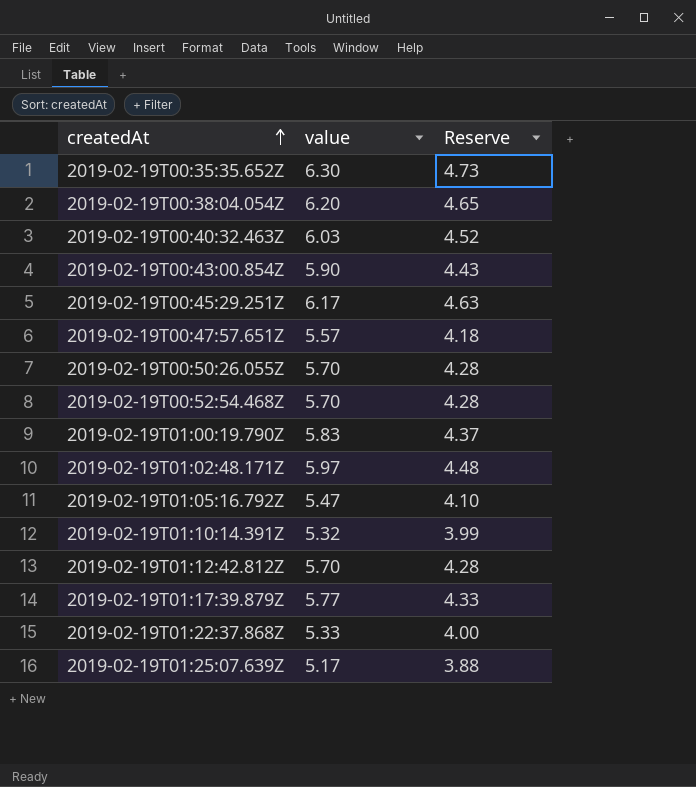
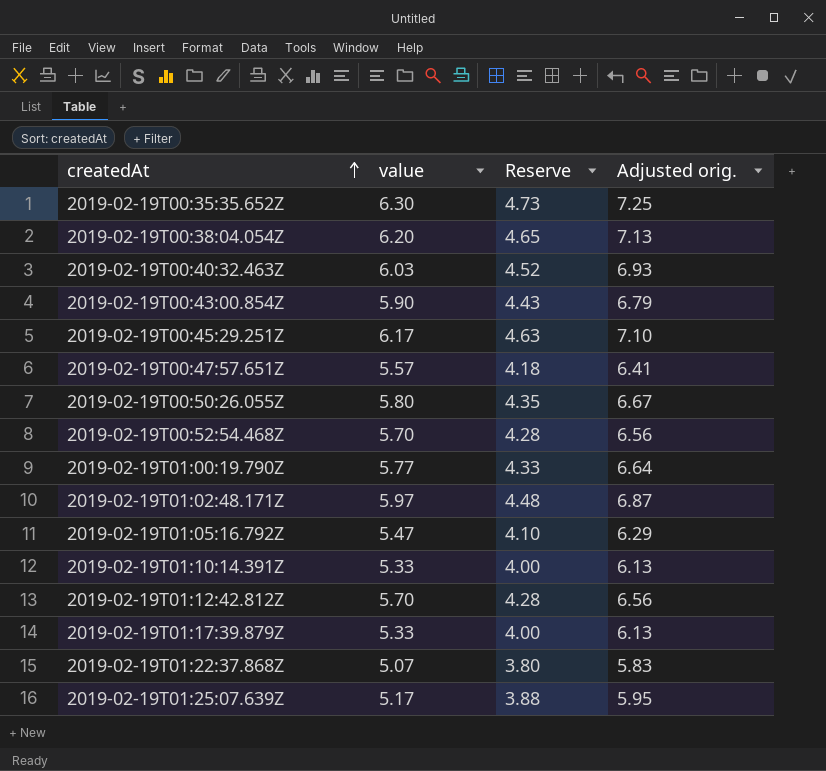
column Adjusted orig. | formula: none -> [value] * 1.15
2019-02-19T00:50:26.055Z | value: 5.70 -> 5.80
2019-02-19T00:50:26.055Z | Reserve: 4.28 -> 4.35
2019-02-19T01:00:19.790Z | value: 5.83 -> 5.77
2019-02-19T01:00:19.790Z | Reserve: 4.37 -> 4.33
2019-02-19T01:10:14.391Z | value: 5.32 -> 5.33
2019-02-19T01:10:14.391Z | Reserve: 3.99 -> 4.00
2019-02-19T01:17:39.879Z | value: 5.77 -> 5.33
2019-02-19T01:17:39.879Z | Reserve: 4.33 -> 4.00
2019-02-19T01:22:37.868Z | value: 5.33 -> 5.07
2019-02-19T01:22:37.868Z | Reserve: 4.00 -> 3.80

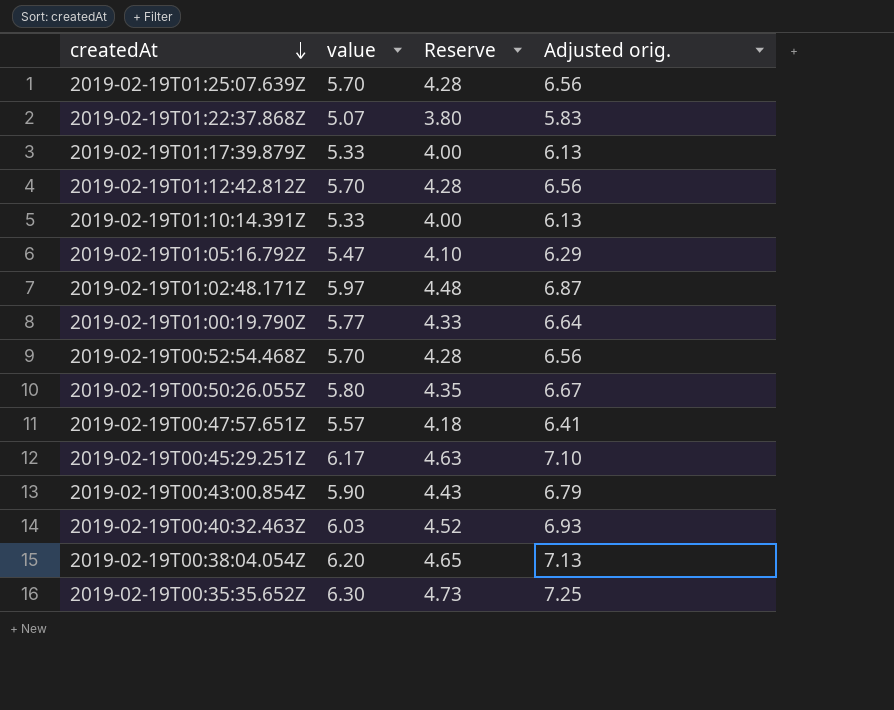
row order: createdAt ascending -> createdAt descending
2019-02-19T01:25:07.639Z | value: 5.17 -> 5.70
2019-02-19T01:25:07.639Z | Reserve: 3.88 -> 4.28
2019-02-19T01:25:07.639Z | Adjusted orig.: 5.95 -> 6.56

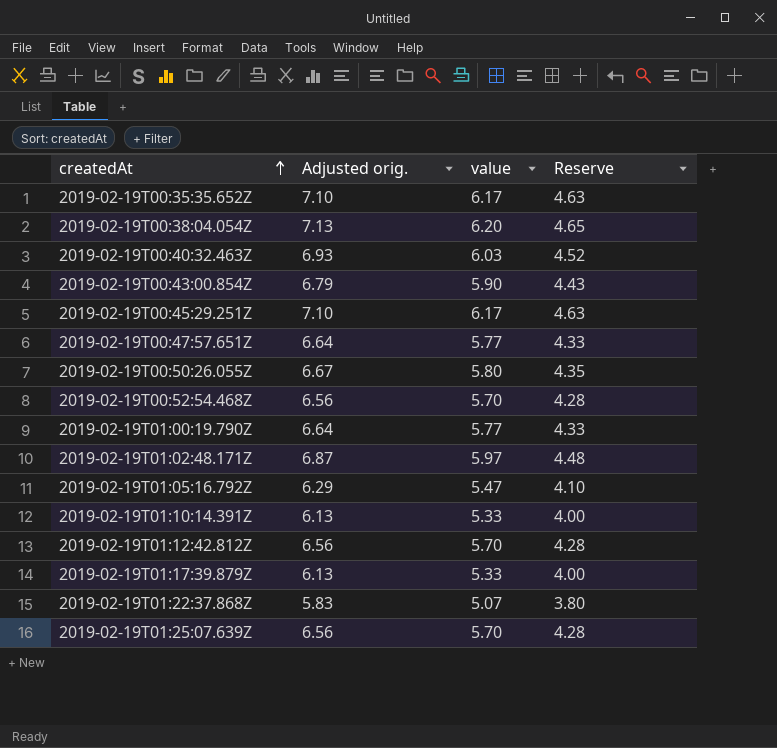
row order: createdAt descending -> createdAt ascending
column Adjusted orig. | position: 4 -> 2
2019-02-19T00:35:35.652Z | Adjusted orig.: 7.25 -> 7.10
2019-02-19T00:35:35.652Z | value: 6.30 -> 6.17
2019-02-19T00:35:35.652Z | Reserve: 4.73 -> 4.63
2019-02-19T00:47:57.651Z | Adjusted orig.: 6.41 -> 6.64
2019-02-19T00:47:57.651Z | value: 5.57 -> 5.77
2019-02-19T00:47:57.651Z | Reserve: 4.18 -> 4.33

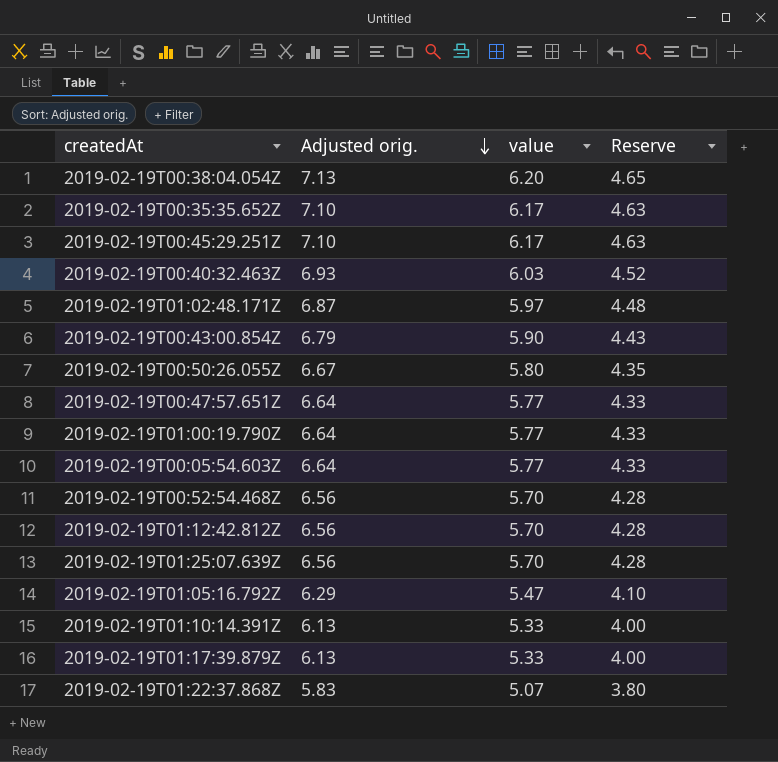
row order: createdAt ascending -> Adjusted orig. descending
row 2019-02-19T00:05:54.603Z: none -> 6.64 | 5.77 | 4.33

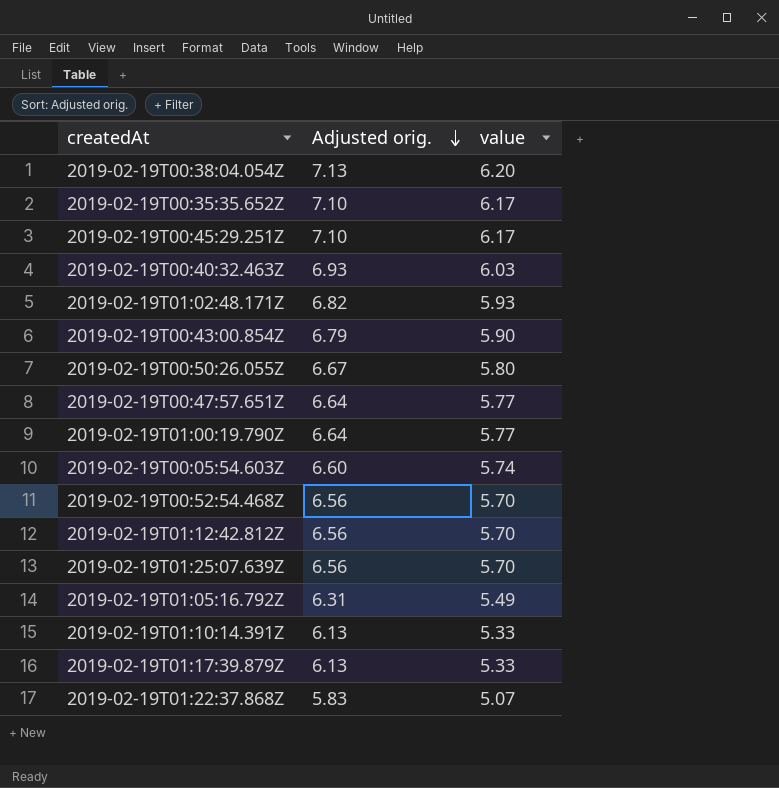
column Reserve | formula: [value] * 0.75 -> none
2019-02-19T01:02:48.171Z | Adjusted orig.: 6.87 -> 6.82
2019-02-19T01:02:48.171Z | value: 5.97 -> 5.93
2019-02-19T00:05:54.603Z | Adjusted orig.: 6.64 -> 6.60
2019-02-19T00:05:54.603Z | value: 5.77 -> 5.74
2019-02-19T01:05:16.792Z | Adjusted orig.: 6.29 -> 6.31
2019-02-19T01:05:16.792Z | value: 5.47 -> 5.49

